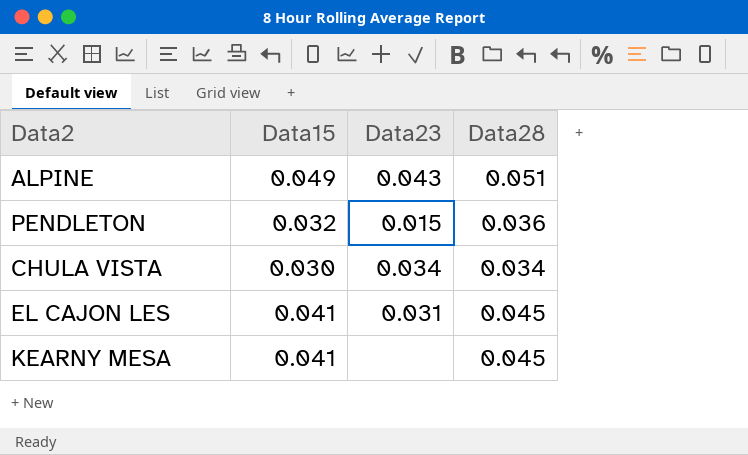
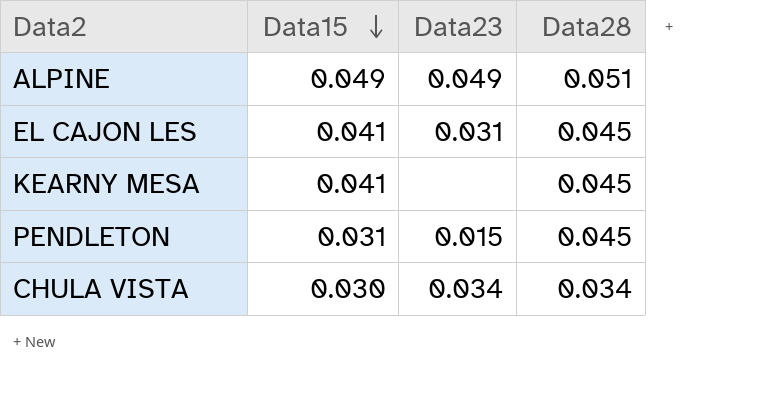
row order: none -> Data15 descending
ALPINE | Data23: 0.043 -> 0.049
PENDLETON | Data15: 0.032 -> 0.031
PENDLETON | Data28: 0.036 -> 0.045

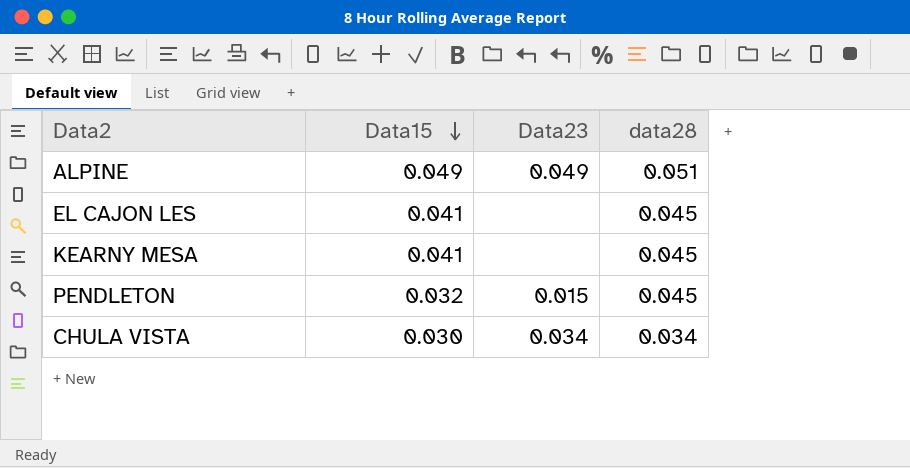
column name: Data28 -> data28
EL CAJON LES | Data23: 0.031 -> none
PENDLETON | Data15: 0.031 -> 0.032

